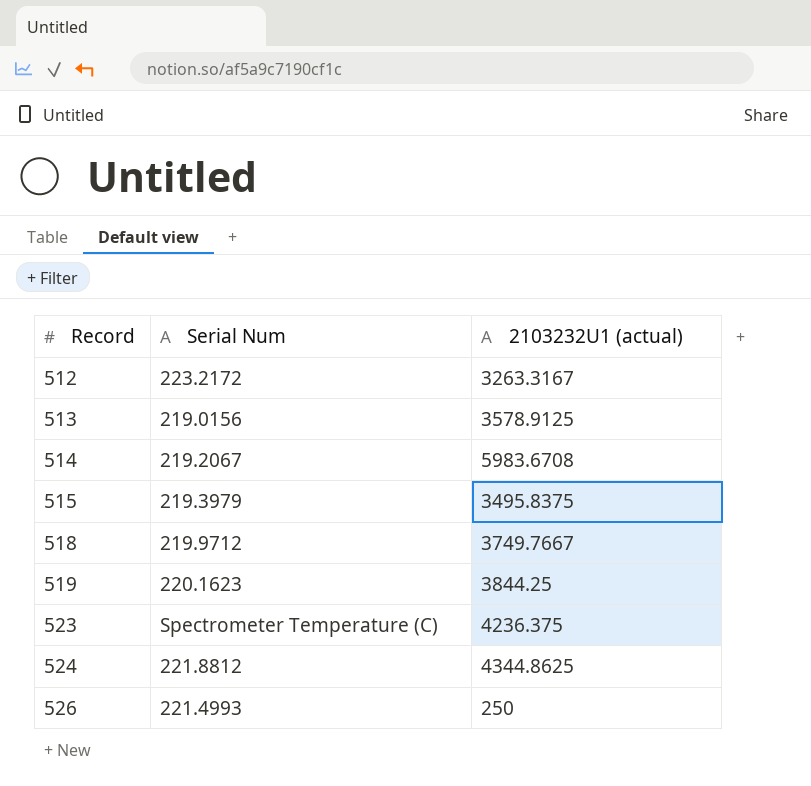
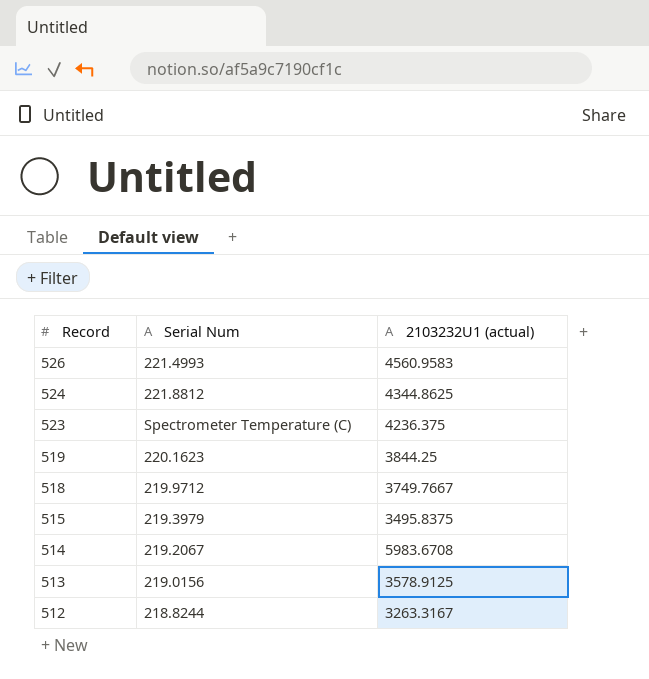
row order: Record ascending -> Record descending
526 | 2103232U1 (actual): 250 -> 4560.9583
512 | Serial Num: 223.2172 -> 218.8244

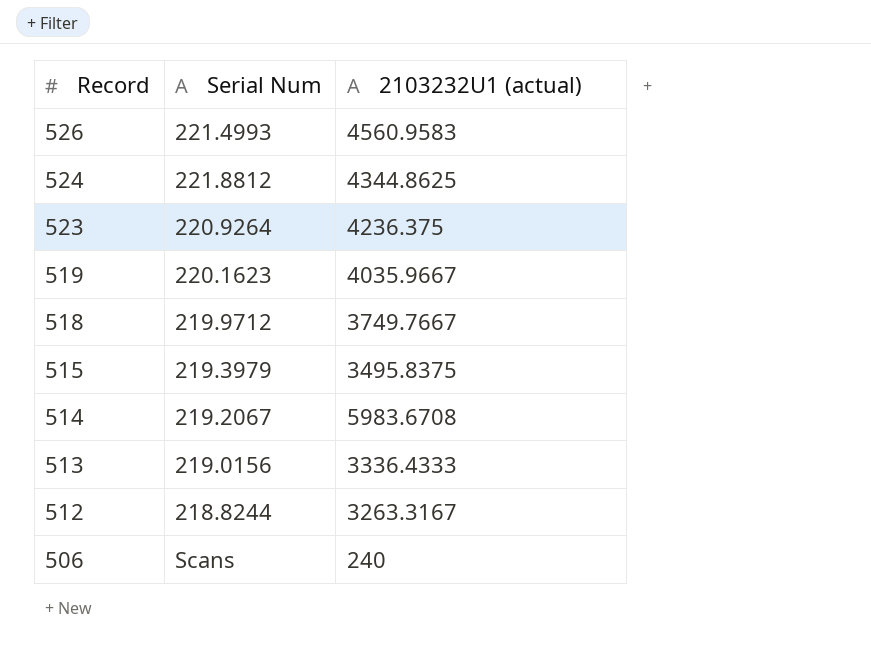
523 | Serial Num: Spectrometer Temperature (C) -> 220.9264
519 | 2103232U1 (actual): 3844.25 -> 4035.9667
513 | 2103232U1 (actual): 3578.9125 -> 3336.4333
row 506: none -> Scans | 240

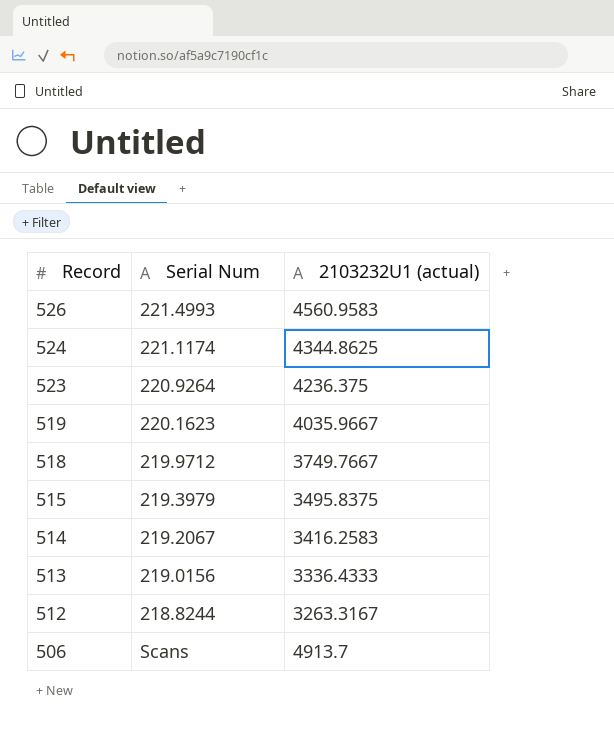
524 | Serial Num: 221.8812 -> 221.1174
514 | 2103232U1 (actual): 5983.6708 -> 3416.2583
506 | 2103232U1 (actual): 240 -> 4913.7

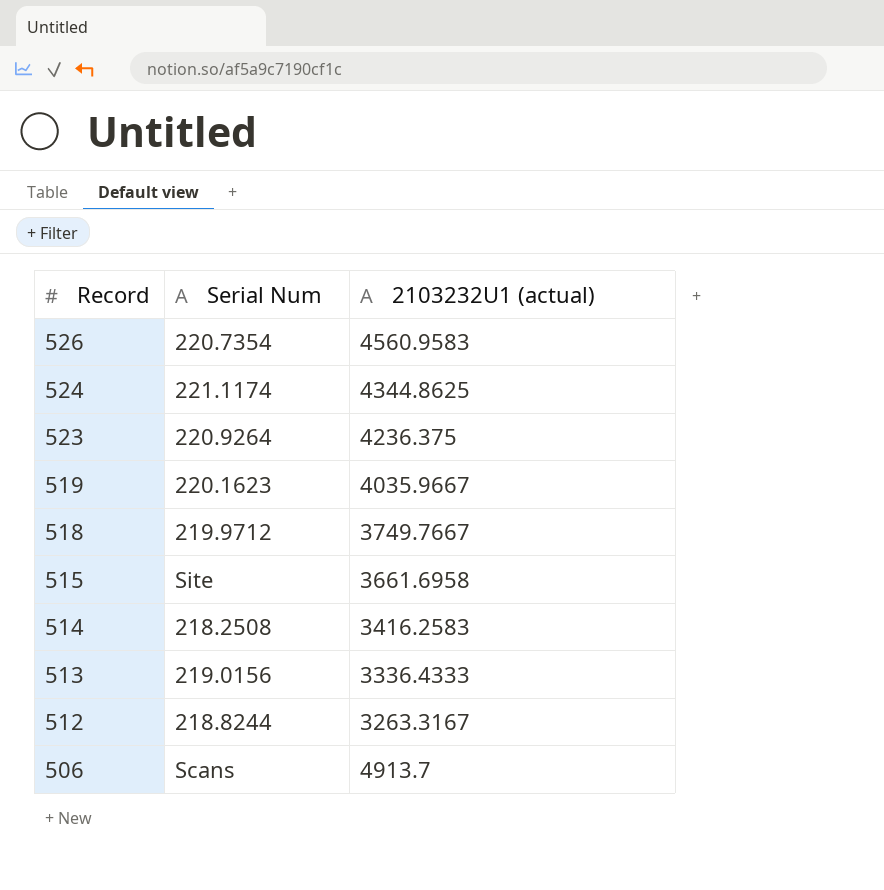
526 | Serial Num: 221.4993 -> 220.7354
515 | Serial Num: 219.3979 -> Site
515 | 2103232U1 (actual): 3495.8375 -> 3661.6958
514 | Serial Num: 219.2067 -> 218.2508

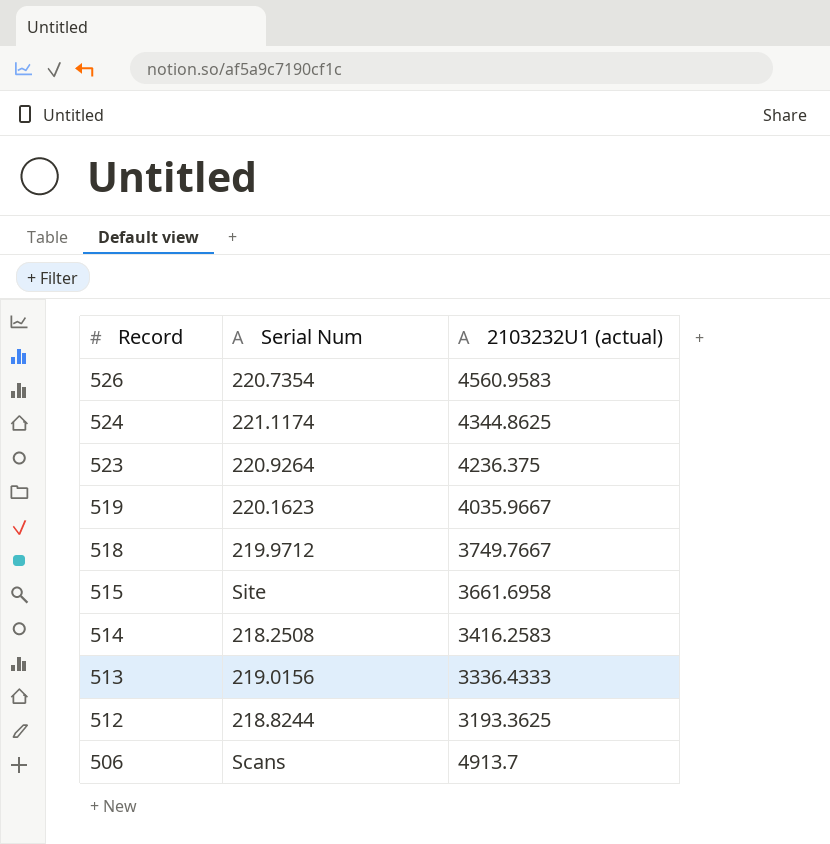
512 | 2103232U1 (actual): 3263.3167 -> 3193.3625

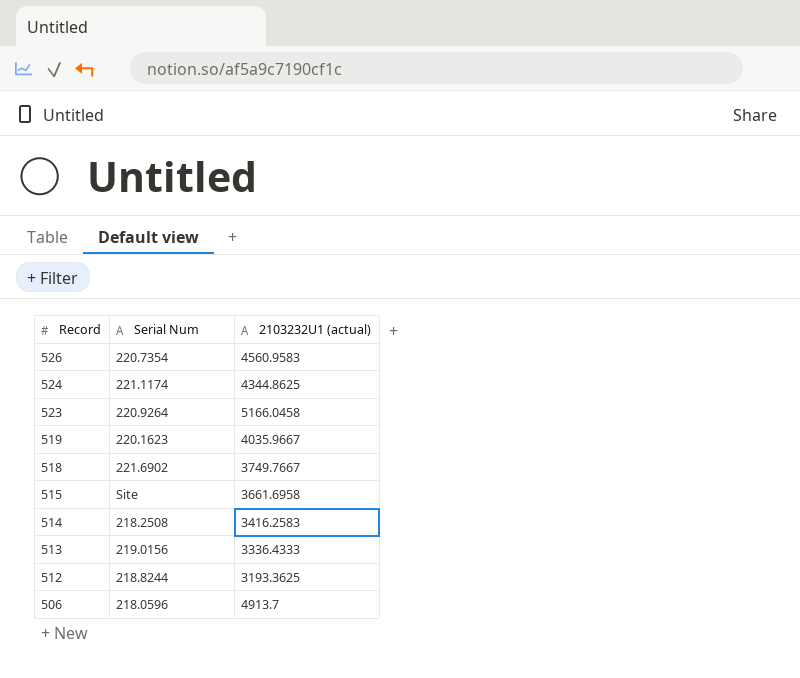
523 | 2103232U1 (actual): 4236.375 -> 5166.0458
518 | Serial Num: 219.9712 -> 221.6902
506 | Serial Num: Scans -> 218.0596

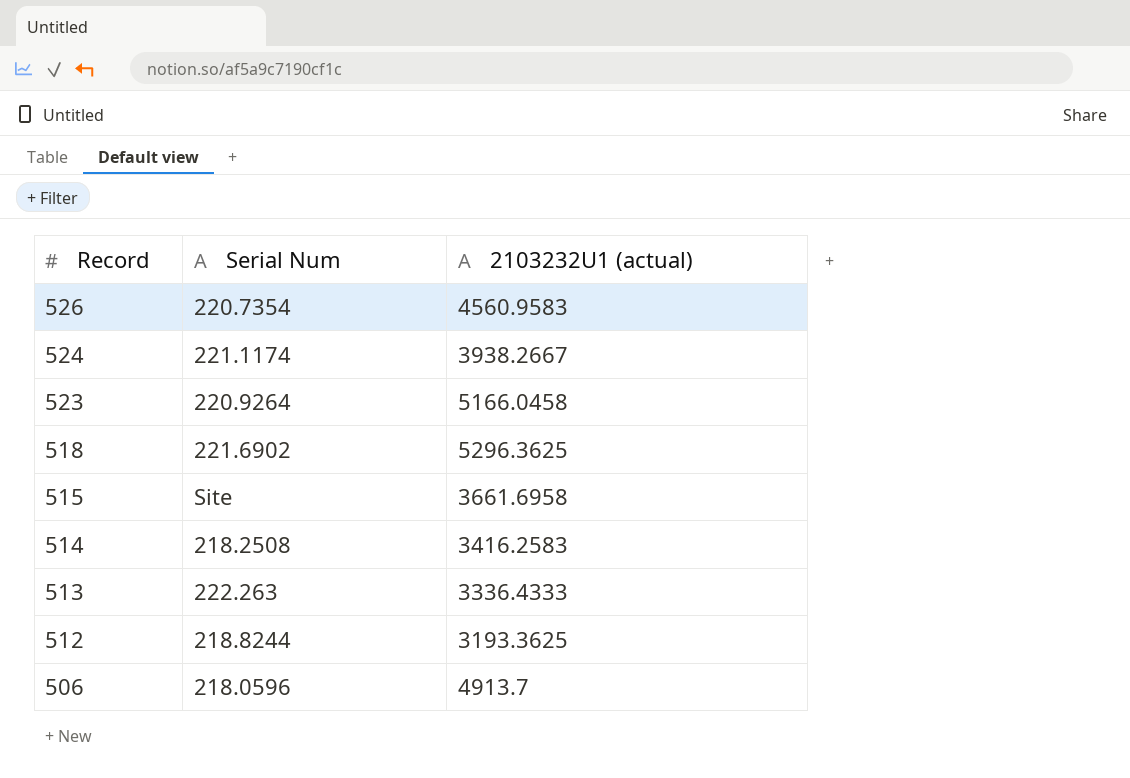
row 519: 220.1623 | 4035.9667 -> none
524 | 2103232U1 (actual): 4344.8625 -> 3938.2667
518 | 2103232U1 (actual): 3749.7667 -> 5296.3625
513 | Serial Num: 219.0156 -> 222.263

